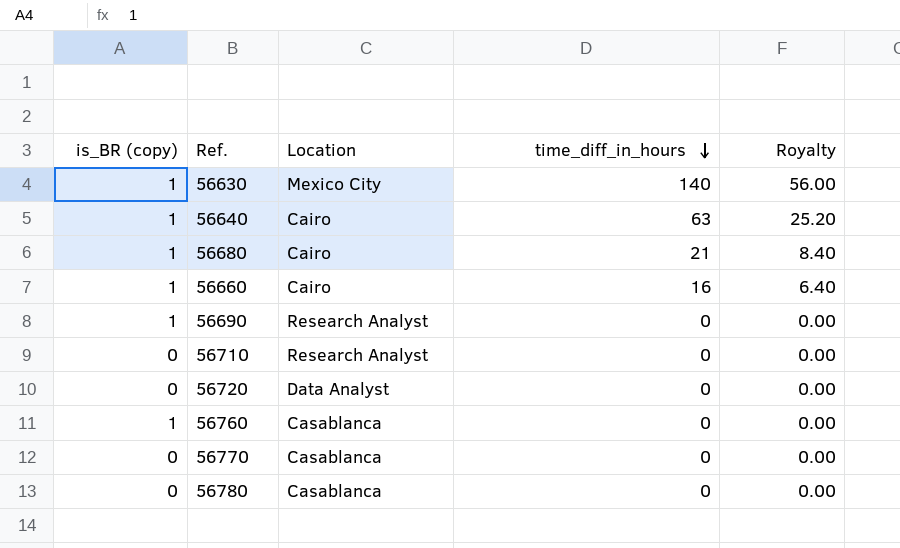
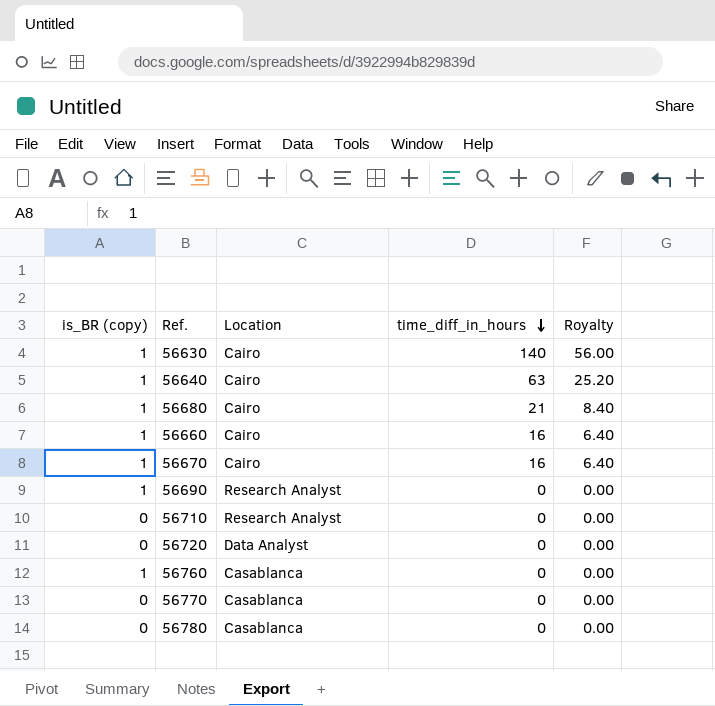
56630 | Location: Mexico City -> Cairo
row 56670: none -> 1 | Cairo | 16 | 6.40

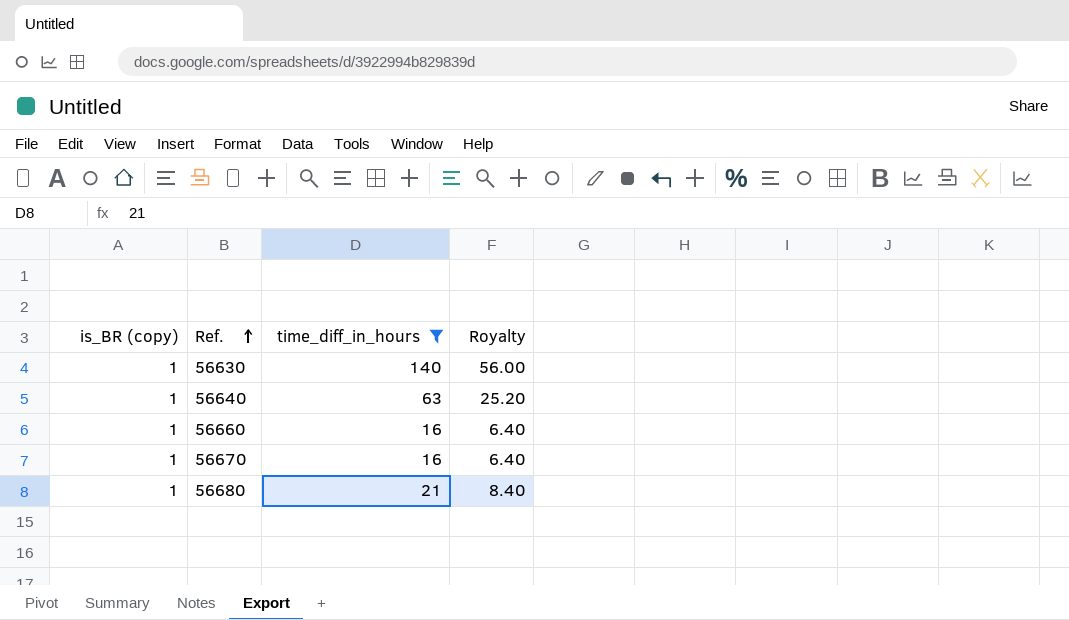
filter: none -> time_diff_in_hours != 0
row order: time_diff_in_hours descending -> Ref. ascending
column Location | position: 3 -> none

